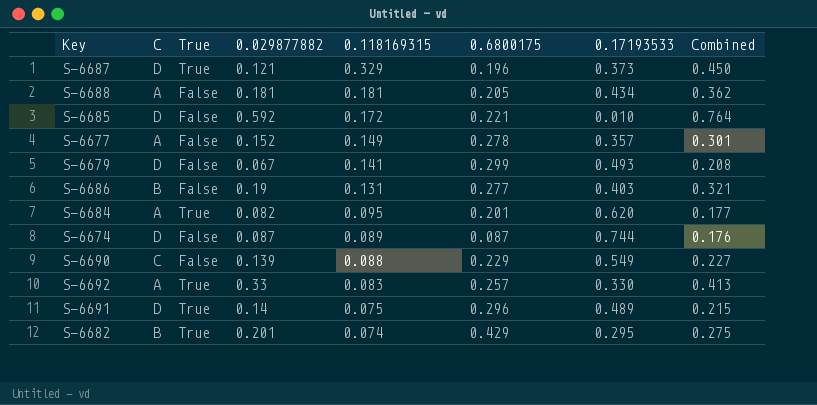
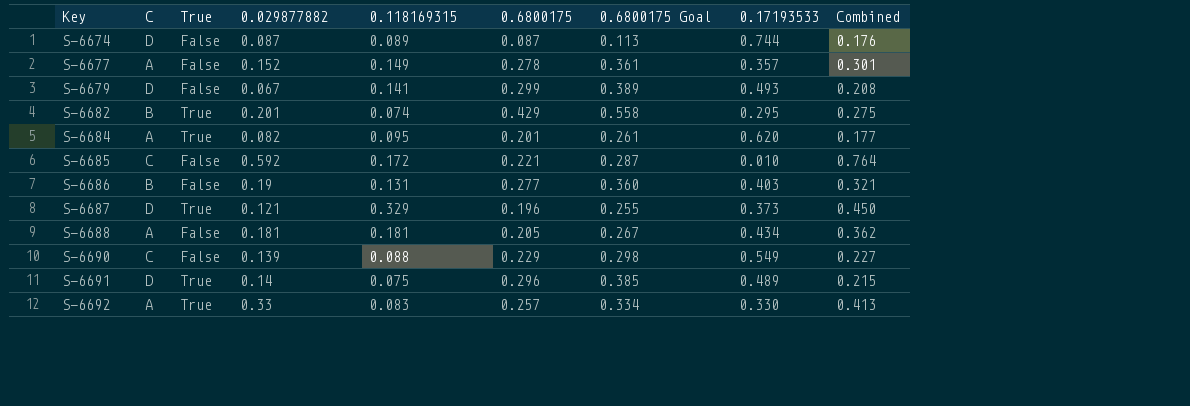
row order: 0.118169315 descending -> Key ascending
column 0.6800175 Goal | formula: none -> [0.6800175] * 1.3
S-6685 | C: D -> C

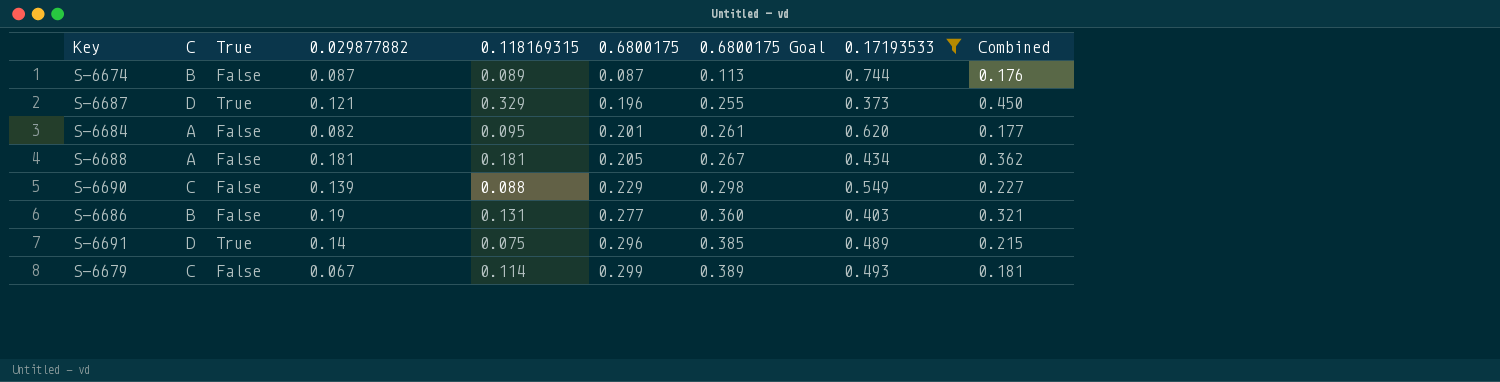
filter: none -> 0.17193533 >= 0.373
row order: Key ascending -> 0.6800175 ascending
S-6674 | C: D -> B
S-6684 | True: True -> False
S-6679 | C: D -> C
S-6679 | 0.118169315: 0.141 -> 0.114
S-6679 | Combined: 0.208 -> 0.181

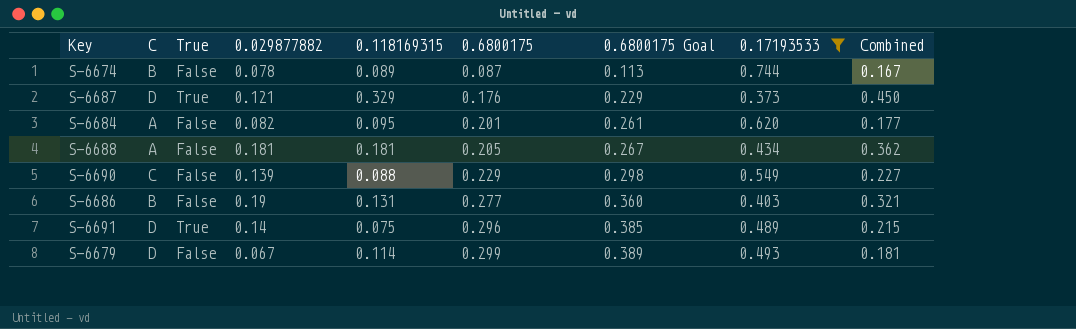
S-6674 | 0.029877882: 0.087 -> 0.078
S-6674 | Combined: 0.176 -> 0.167
S-6687 | 0.6800175: 0.196 -> 0.176
S-6687 | 0.6800175 Goal: 0.255 -> 0.229
S-6679 | C: C -> D

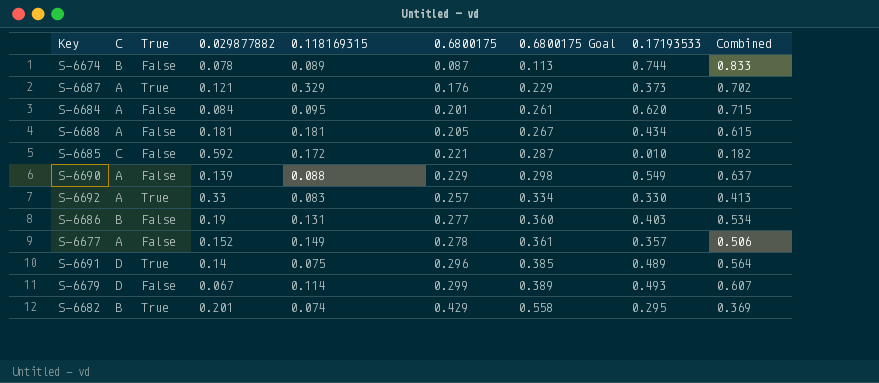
filter: 0.17193533 >= 0.373 -> none
column Combined | formula: [0.029877882] + [0.118169315] -> [0.118169315] + [0.17193533]
S-6687 | C: D -> A
S-6684 | 0.029877882: 0.082 -> 0.084
S-6690 | C: C -> A

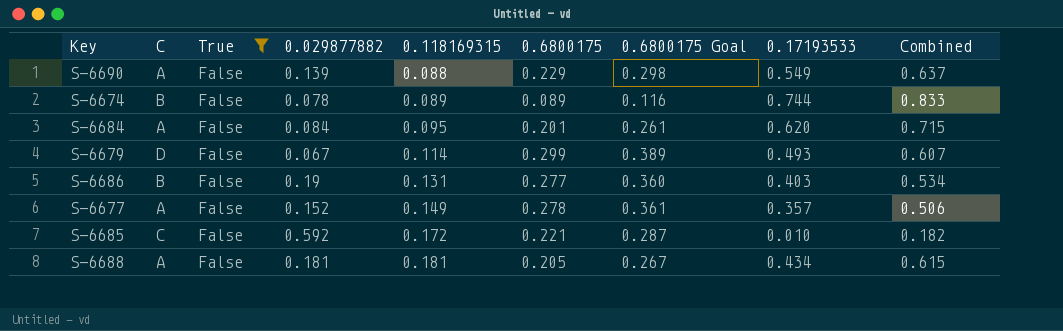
filter: none -> True = False
row order: 0.6800175 ascending -> 0.118169315 ascending
S-6674 | 0.6800175: 0.087 -> 0.089
S-6674 | 0.6800175 Goal: 0.113 -> 0.116

